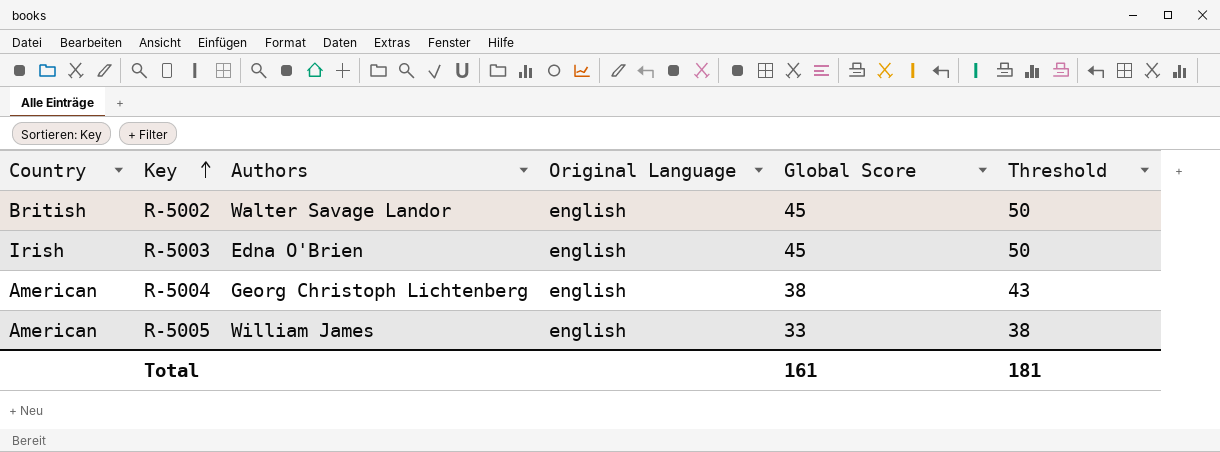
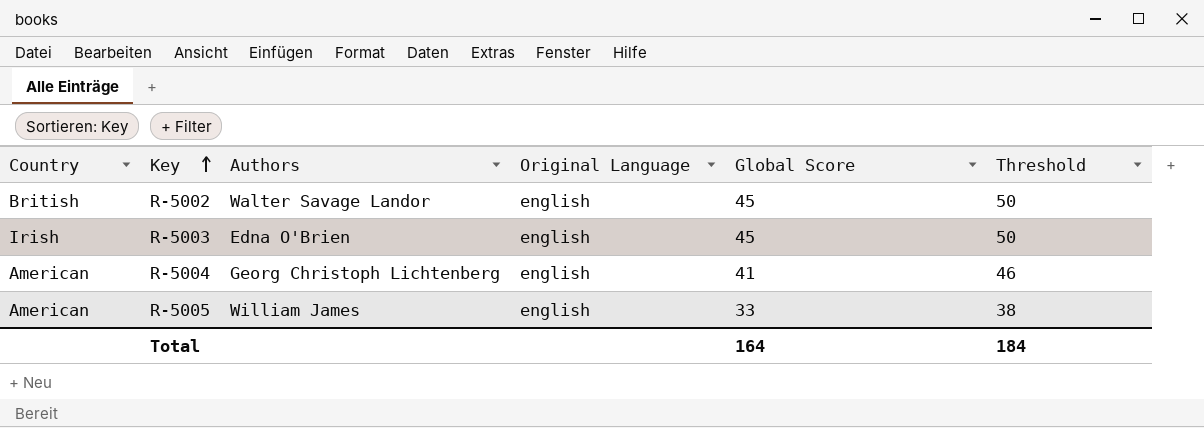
R-5004 | Global Score: 38 -> 41
R-5004 | Threshold: 43 -> 46
Total | Global Score: 161 -> 164
Total | Threshold: 181 -> 184

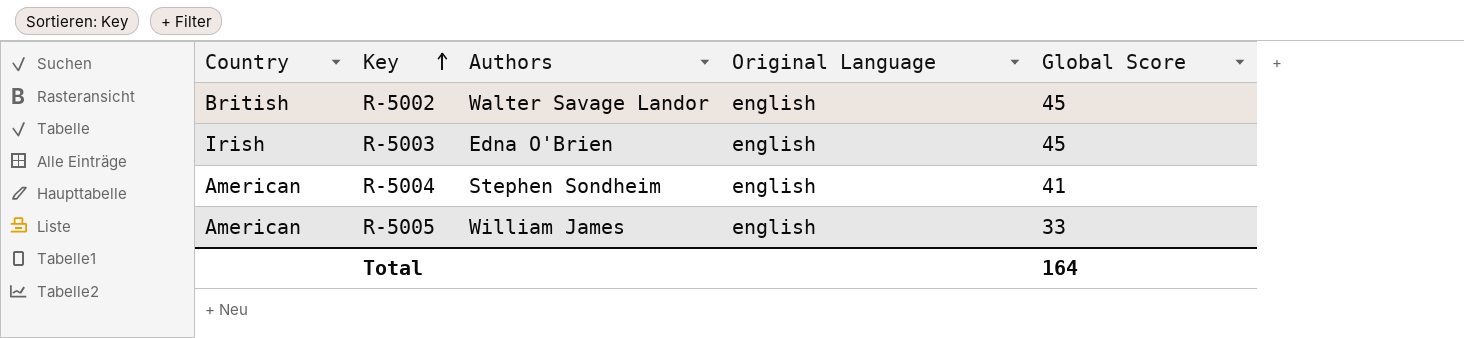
column Threshold | formula: [Global Score] + 5 -> none
R-5004 | Authors: Georg Christoph Lichtenberg -> Stephen Sondheim

